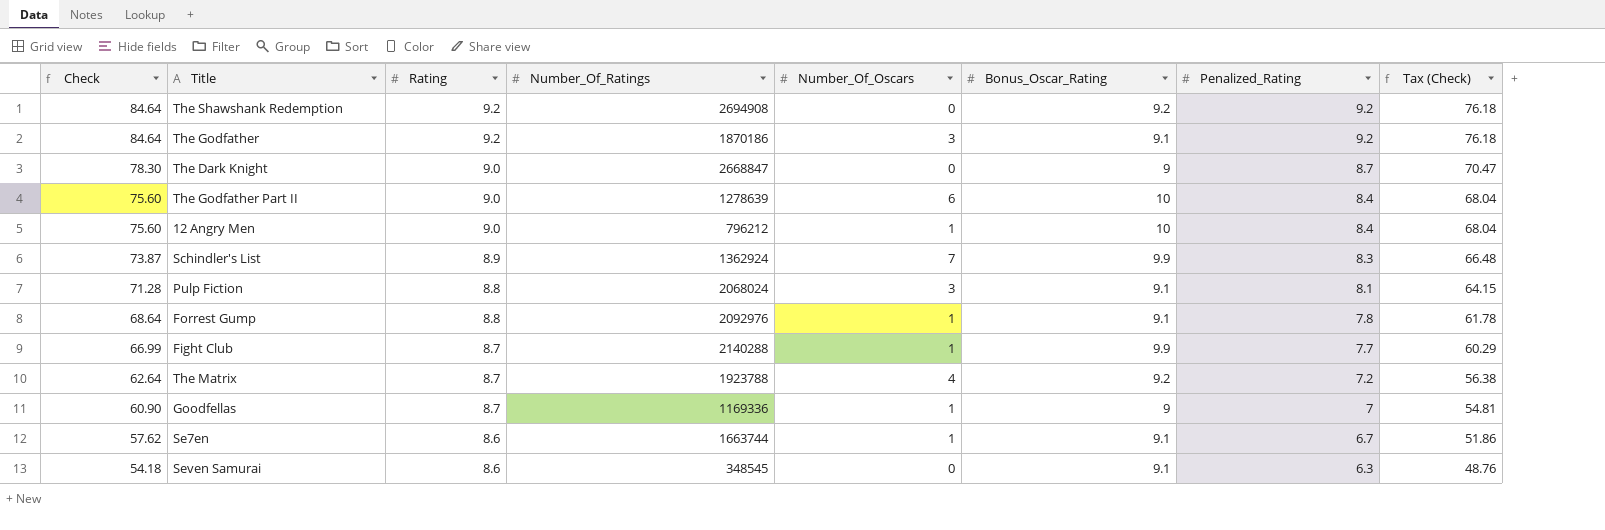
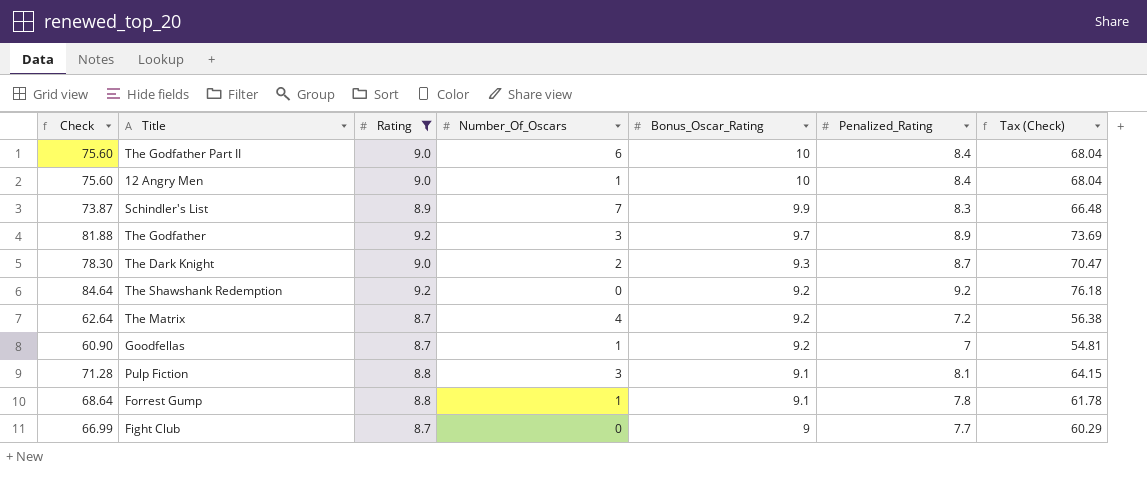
filter: none -> Rating != 8.6
row order: Check descending -> Bonus_Oscar_Rating descending
column Number_Of_Ratings | position: 4 -> none
The Godfather | Check: 84.64 -> 81.88
The Godfather | Bonus_Oscar_Rating: 9.1 -> 9.7
The Godfather | Penalized_Rating: 9.2 -> 8.9
The Godfather | Tax (Check): 76.18 -> 73.69
The Dark Knight | Number_Of_Oscars: 0 -> 2
The Dark Knight | Bonus_Oscar_Rating: 9 -> 9.3
Goodfellas | Bonus_Oscar_Rating: 9 -> 9.2
Fight Club | Number_Of_Oscars: 1 -> 0
Fight Club | Bonus_Oscar_Rating: 9.9 -> 9

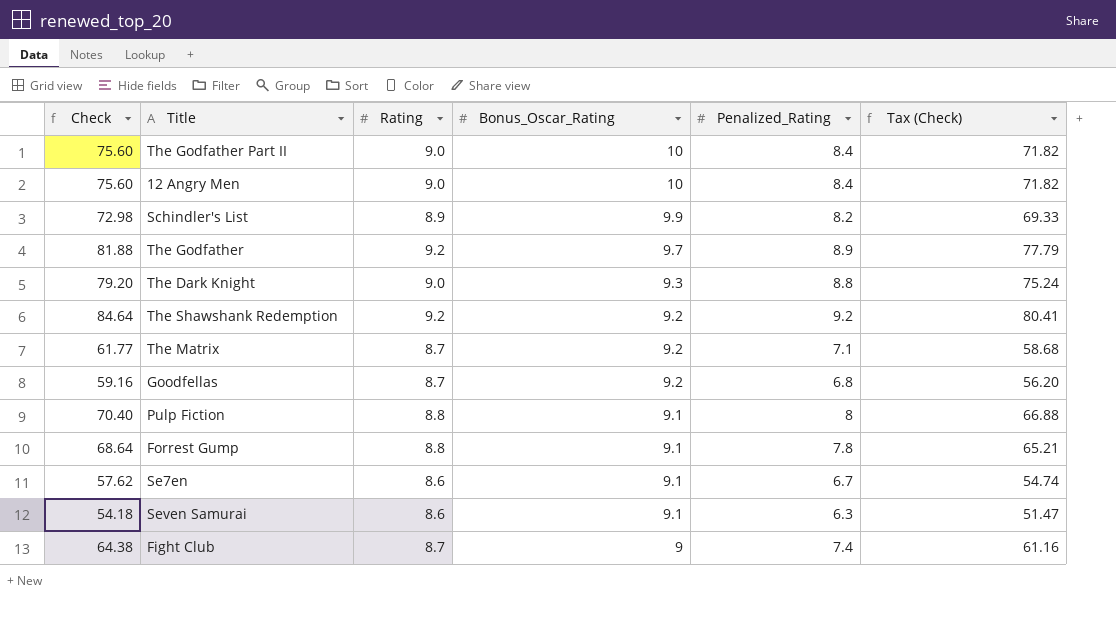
filter: Rating != 8.6 -> none
column Number_Of_Oscars | position: 4 -> none
column Tax (Check) | formula: [Check] * 0.9 -> [Check] * 0.95
Schindler's List | Check: 73.87 -> 72.98
Schindler's List | Penalized_Rating: 8.3 -> 8.2
The Dark Knight | Check: 78.30 -> 79.20
The Dark Knight | Penalized_Rating: 8.7 -> 8.8
The Matrix | Check: 62.64 -> 61.77
The Matrix | Penalized_Rating: 7.2 -> 7.1
Goodfellas | Check: 60.90 -> 59.16
Goodfellas | Penalized_Rating: 7 -> 6.8
Pulp Fiction | Check: 71.28 -> 70.40
Pulp Fiction | Penalized_Rating: 8.1 -> 8
Fight Club | Check: 66.99 -> 64.38
Fight Club | Penalized_Rating: 7.7 -> 7.4

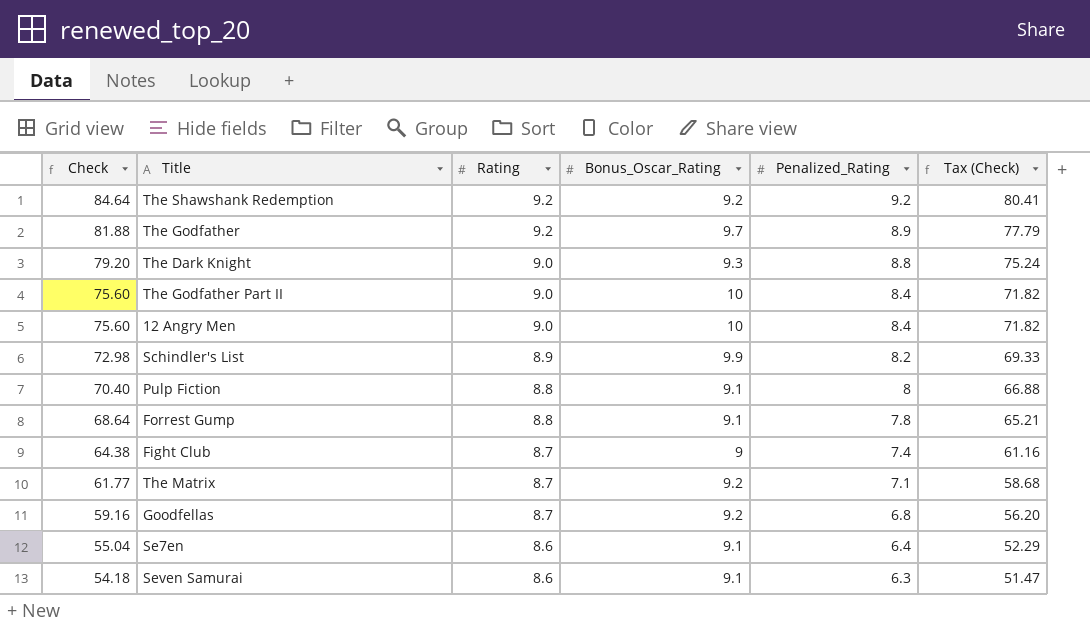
row order: Bonus_Oscar_Rating descending -> Check descending
Se7en | Check: 57.62 -> 55.04
Se7en | Penalized_Rating: 6.7 -> 6.4
Se7en | Tax (Check): 54.74 -> 52.29

